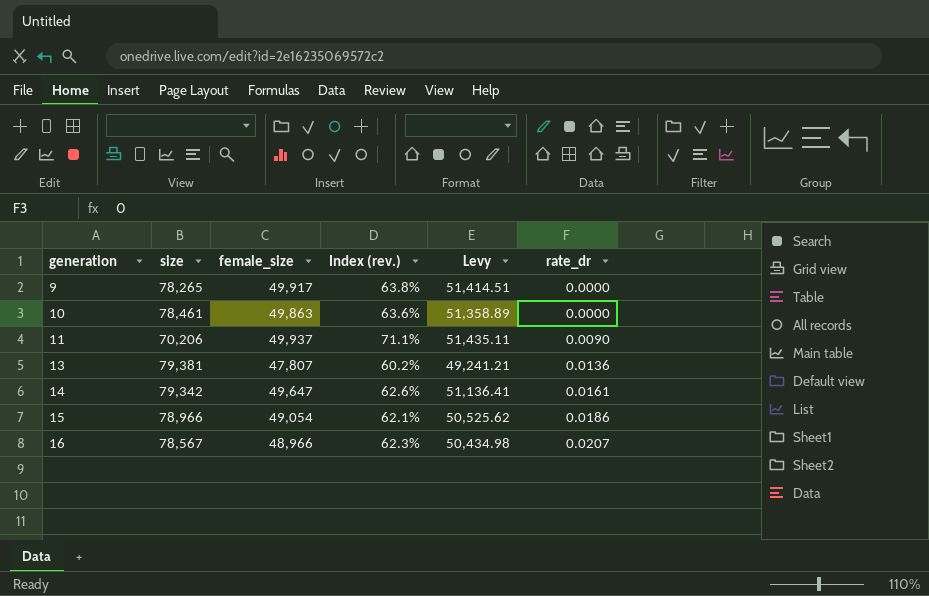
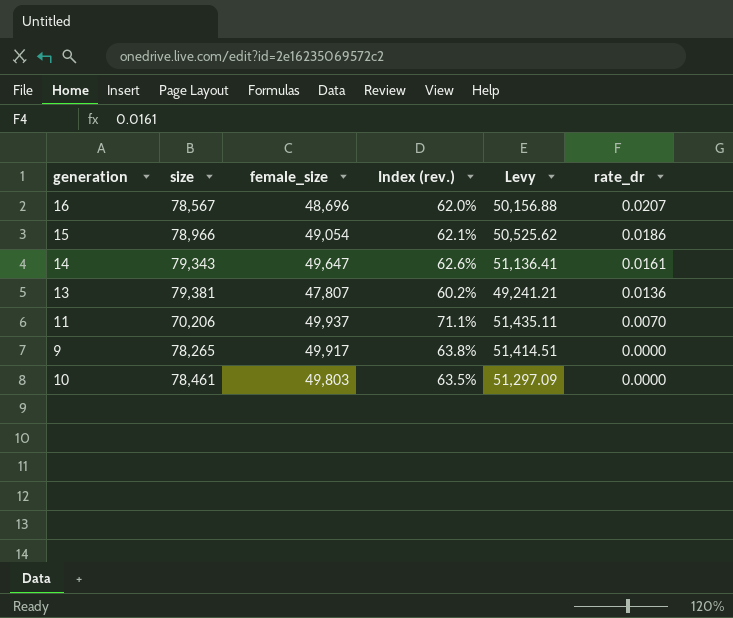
row order: generation ascending -> rate_dr descending
16 | female_size: 48,966 -> 48,696
16 | Index (rev.): 62.3% -> 62.0%
16 | Levy: 50,434.98 -> 50,156.88
14 | size: 79,342 -> 79,343
11 | rate_dr: 0.0090 -> 0.0070
10 | female_size: 49,863 -> 49,803
10 | Index (rev.): 63.6% -> 63.5%
10 | Levy: 51,358.89 -> 51,297.09

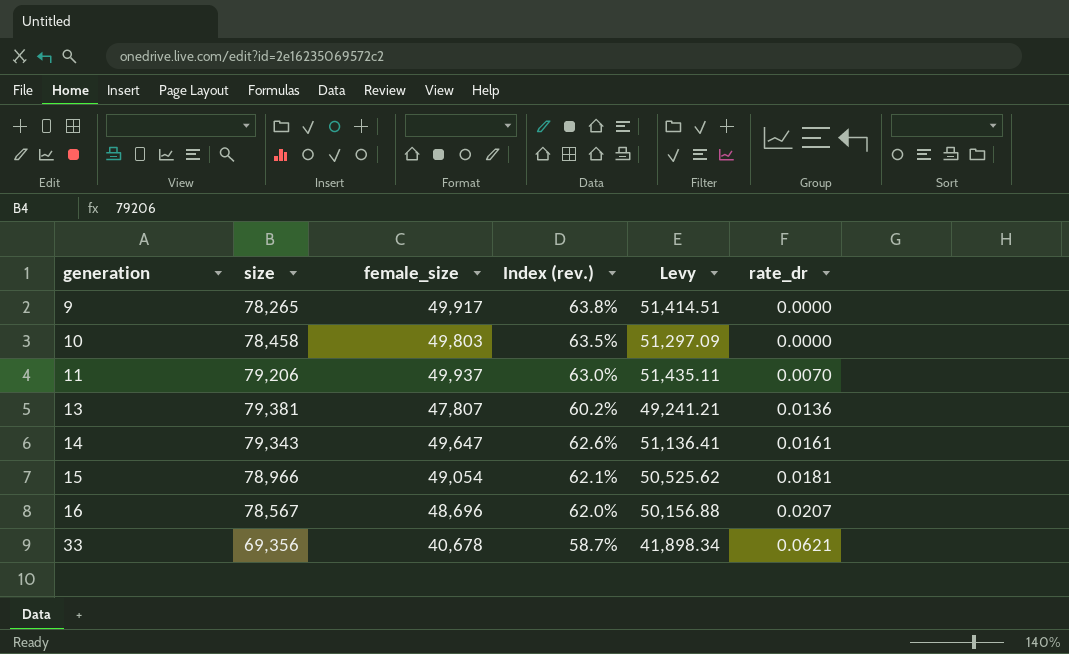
row order: rate_dr descending -> generation ascending
10 | size: 78,461 -> 78,458
11 | size: 70,206 -> 79,206
11 | Index (rev.): 71.1% -> 63.0%
15 | rate_dr: 0.0186 -> 0.0181
row 33: none -> 69,356 | 40,678 | 58.7% | 41,898.34 | 0.0621

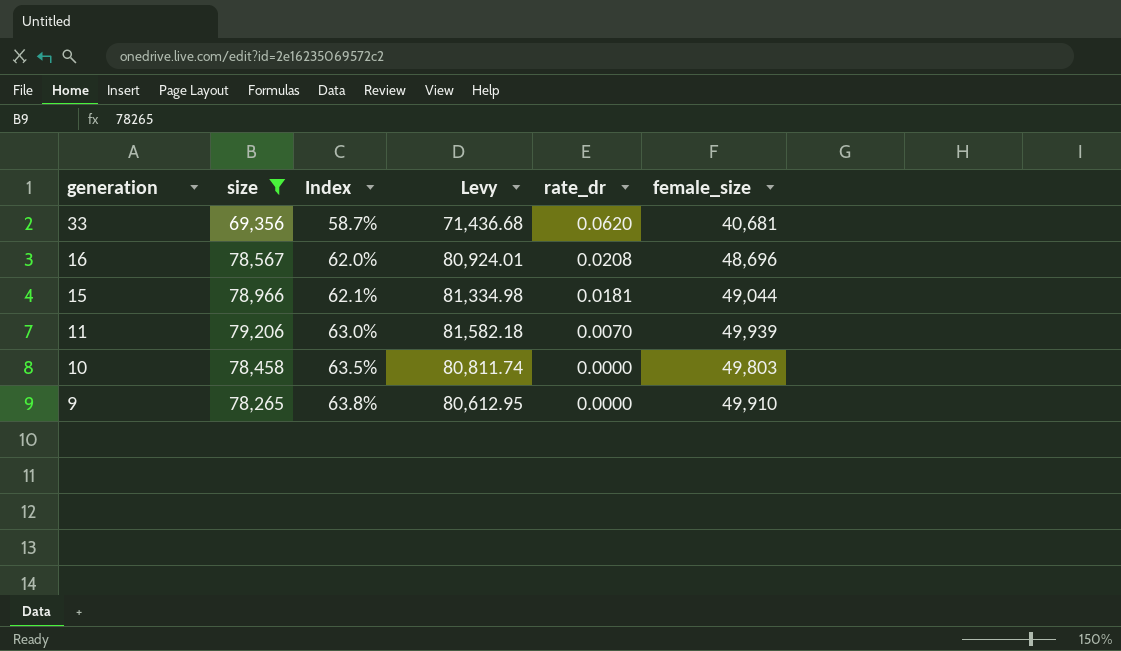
filter: none -> size <= 79,206
row order: generation ascending -> generation descending
column name: Index (rev.) -> Index
column Levy | formula: [female_size] * 1.03 -> [size] * 1.03
column female_size | position: 3 -> 6
33 | rate_dr: 0.0621 -> 0.0620
33 | female_size: 40,678 -> 40,681
16 | rate_dr: 0.0207 -> 0.0208
15 | female_size: 49,054 -> 49,044
11 | female_size: 49,937 -> 49,939
9 | female_size: 49,917 -> 49,910

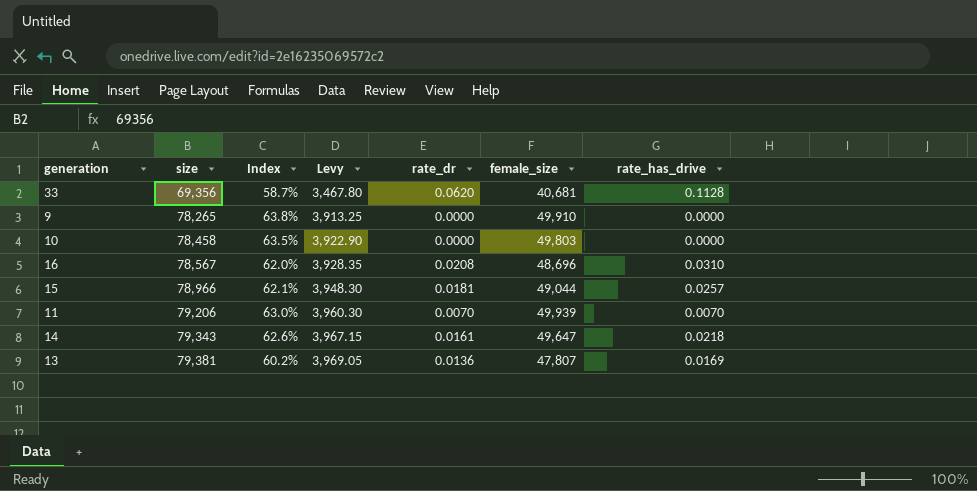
filter: size <= 79,206 -> none
row order: generation descending -> size ascending
column Levy | formula: [size] * 1.03 -> [size] * 0.05
column rate_has_drive | position: none -> 7

